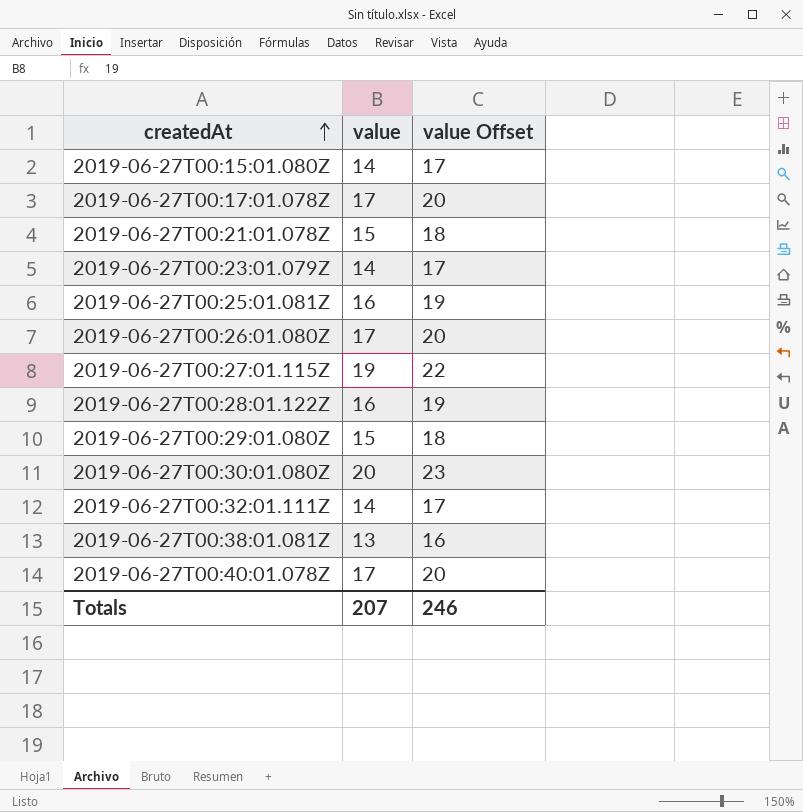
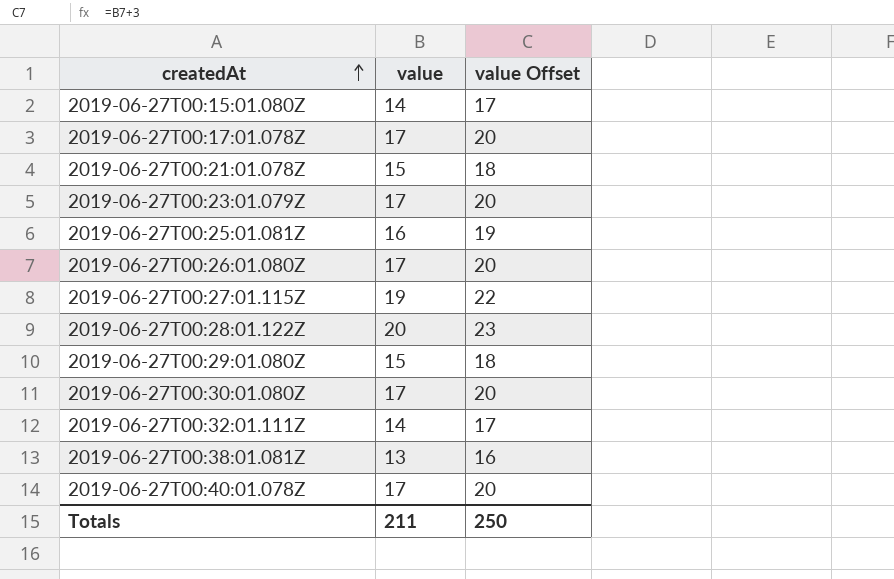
2019-06-27T00:23:01.079Z | value: 14 -> 17
2019-06-27T00:23:01.079Z | value Offset: 17 -> 20
2019-06-27T00:28:01.122Z | value: 16 -> 20
2019-06-27T00:28:01.122Z | value Offset: 19 -> 23
2019-06-27T00:30:01.080Z | value: 20 -> 17
2019-06-27T00:30:01.080Z | value Offset: 23 -> 20
Totals | value: 207 -> 211
Totals | value Offset: 246 -> 250

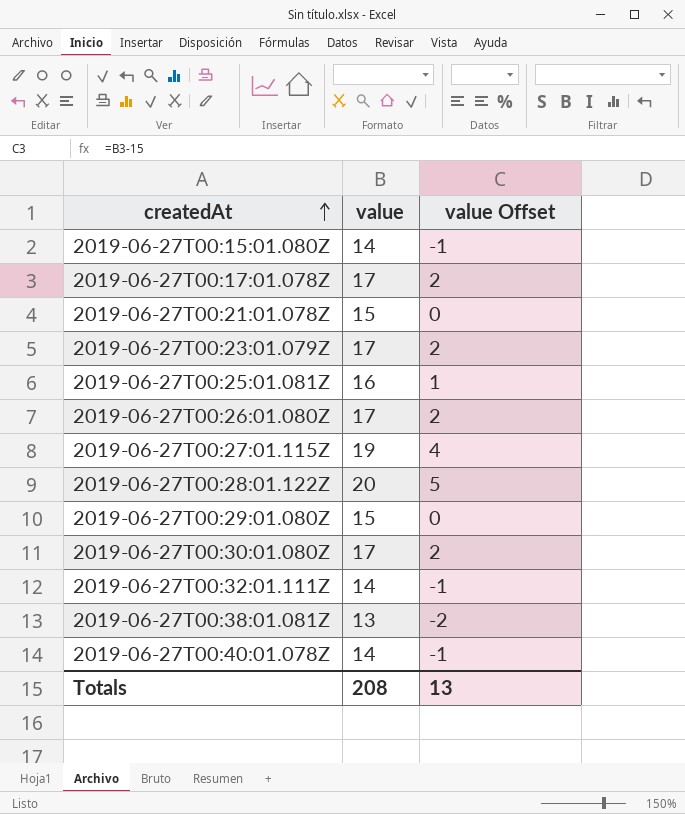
column value Offset | formula: [value] + 3 -> [value] - 15
2019-06-27T00:40:01.078Z | value: 17 -> 14
Totals | value: 211 -> 208
Totals | value Offset: 250 -> 13

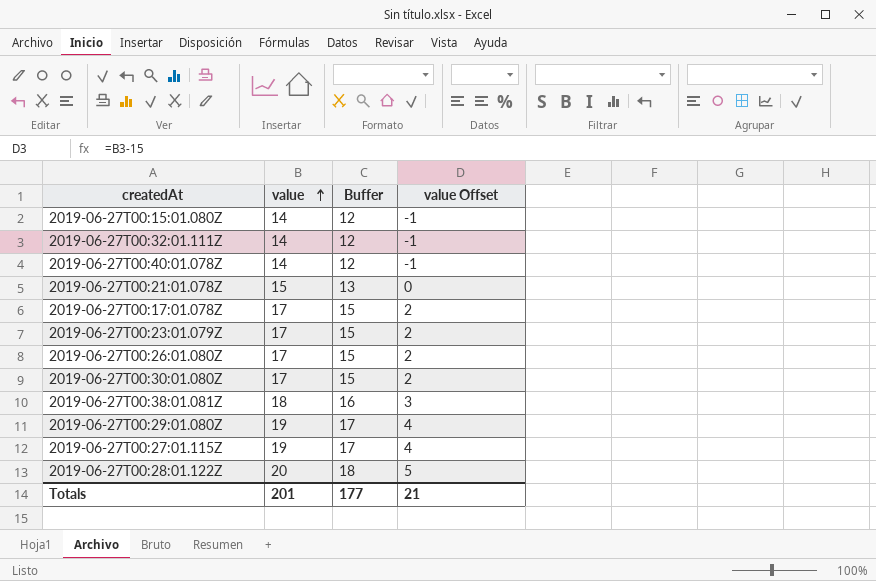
row order: createdAt ascending -> value ascending
column Buffer | formula: none -> [value] - 2
row 2019-06-27T00:25:01.081Z: 16 | 1 -> none
2019-06-27T00:38:01.081Z | value: 13 -> 18
2019-06-27T00:38:01.081Z | value Offset: -2 -> 3
2019-06-27T00:29:01.080Z | value: 15 -> 19
2019-06-27T00:29:01.080Z | value Offset: 0 -> 4
Totals | value: 208 -> 201
Totals | value Offset: 13 -> 21

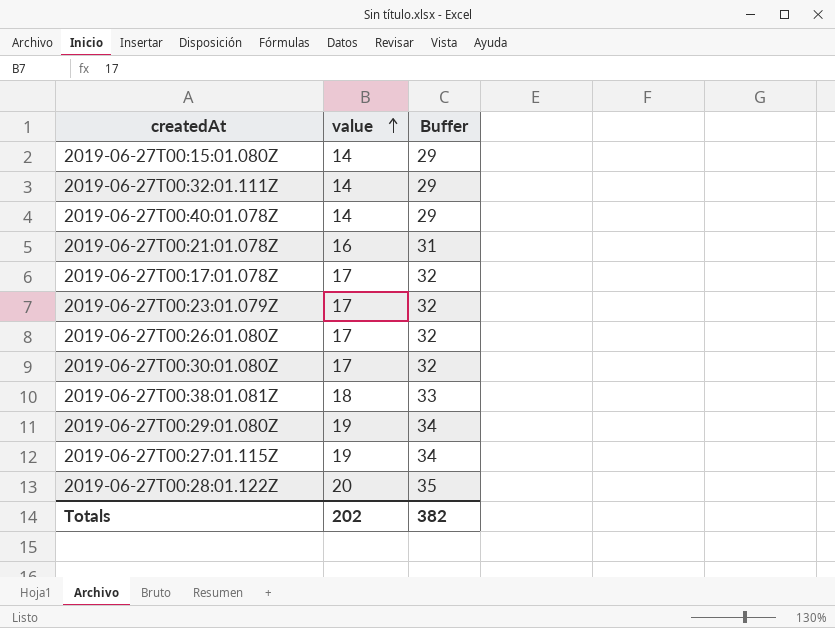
column value Offset | formula: [value] - 15 -> none
column Buffer | formula: [value] - 2 -> [value] + 15
2019-06-27T00:21:01.078Z | value: 15 -> 16
Totals | value: 201 -> 202
Totals | Buffer: 177 -> 382

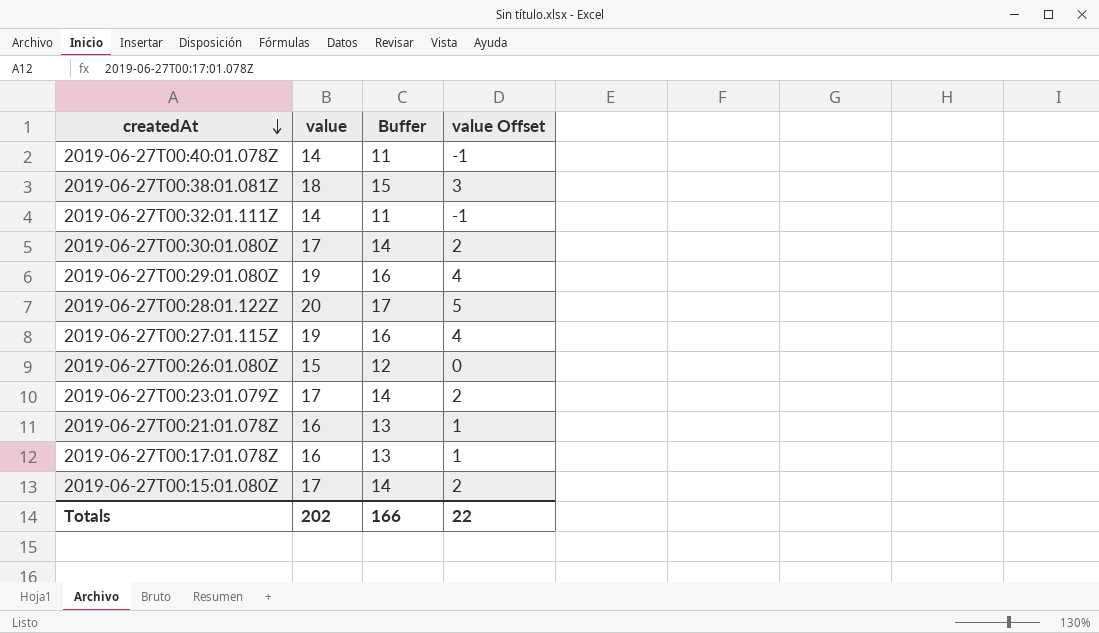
row order: value ascending -> createdAt descending
column Buffer | formula: [value] + 15 -> [value] - 3
column value Offset | formula: none -> [value] - 15
2019-06-27T00:26:01.080Z | value: 17 -> 15
2019-06-27T00:17:01.078Z | value: 17 -> 16
2019-06-27T00:15:01.080Z | value: 14 -> 17
Totals | Buffer: 382 -> 166

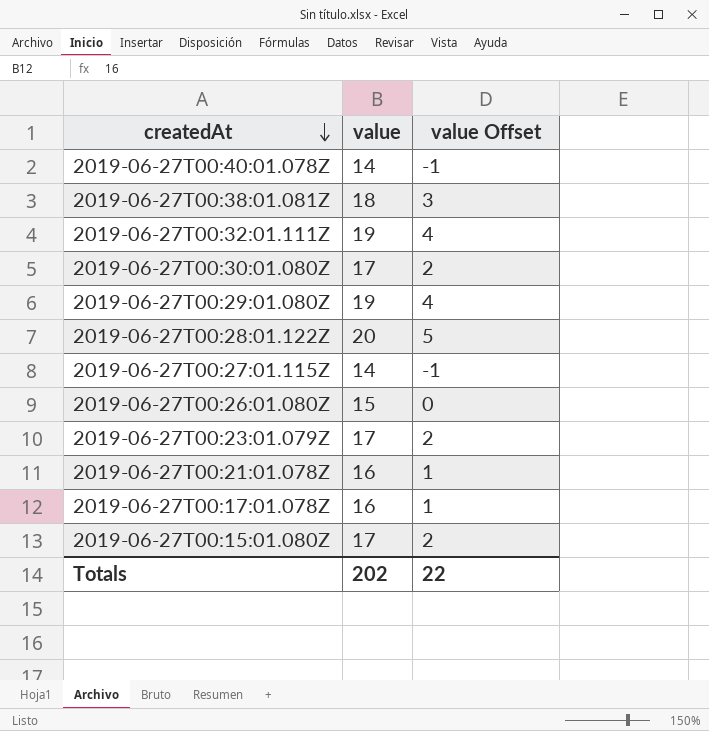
column Buffer | formula: [value] - 3 -> none
2019-06-27T00:32:01.111Z | value: 14 -> 19
2019-06-27T00:32:01.111Z | value Offset: -1 -> 4
2019-06-27T00:27:01.115Z | value: 19 -> 14
2019-06-27T00:27:01.115Z | value Offset: 4 -> -1

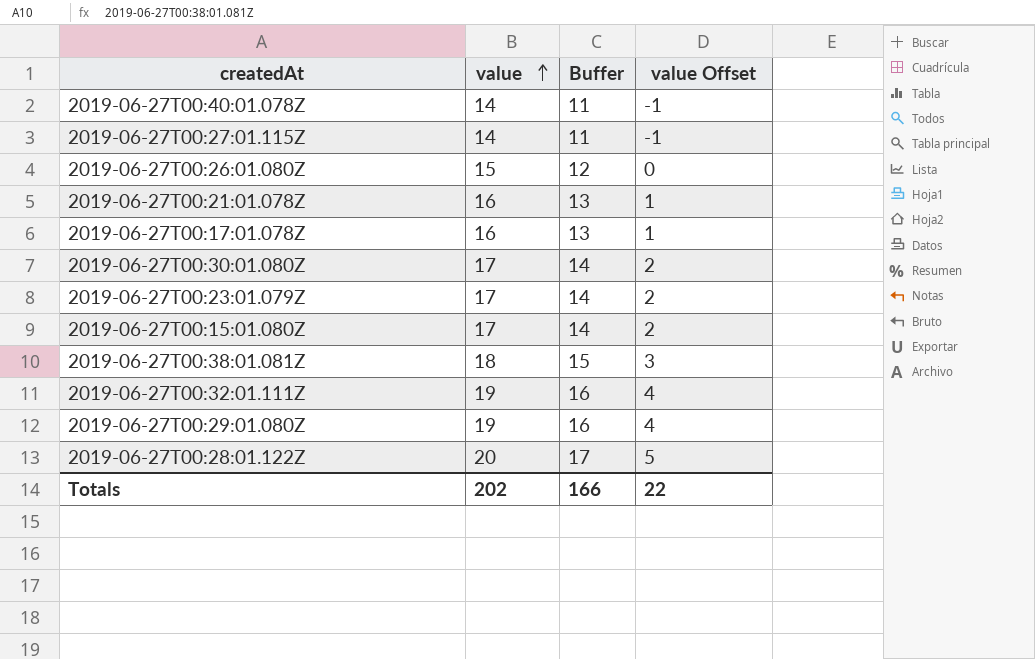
row order: createdAt descending -> value ascending
column Buffer | formula: none -> [value] - 3

